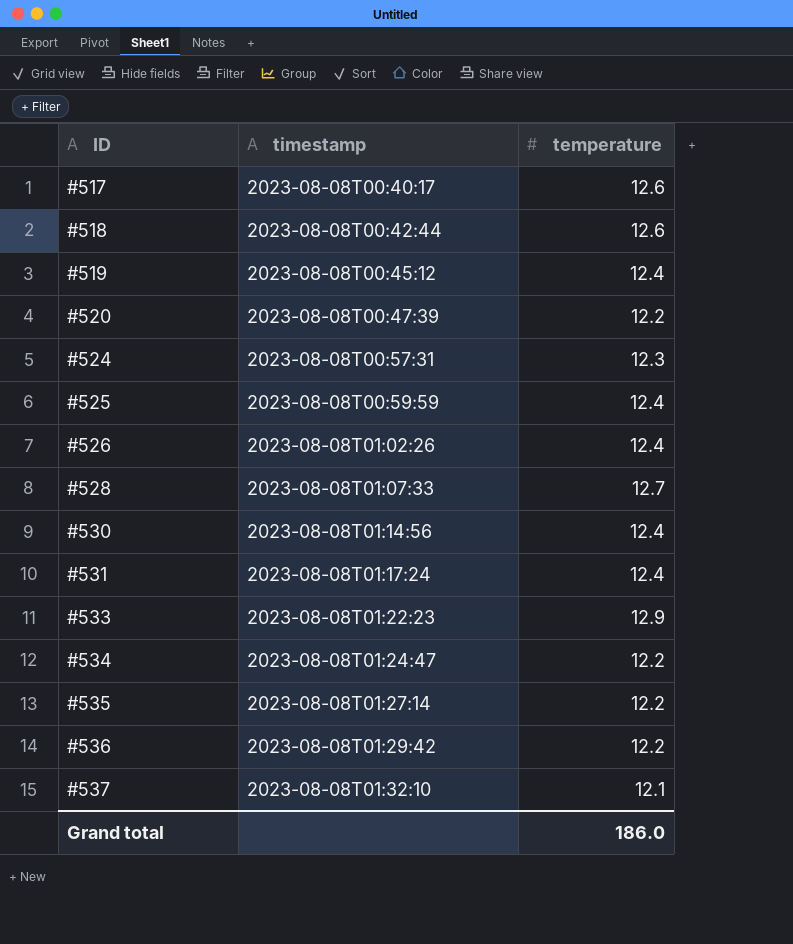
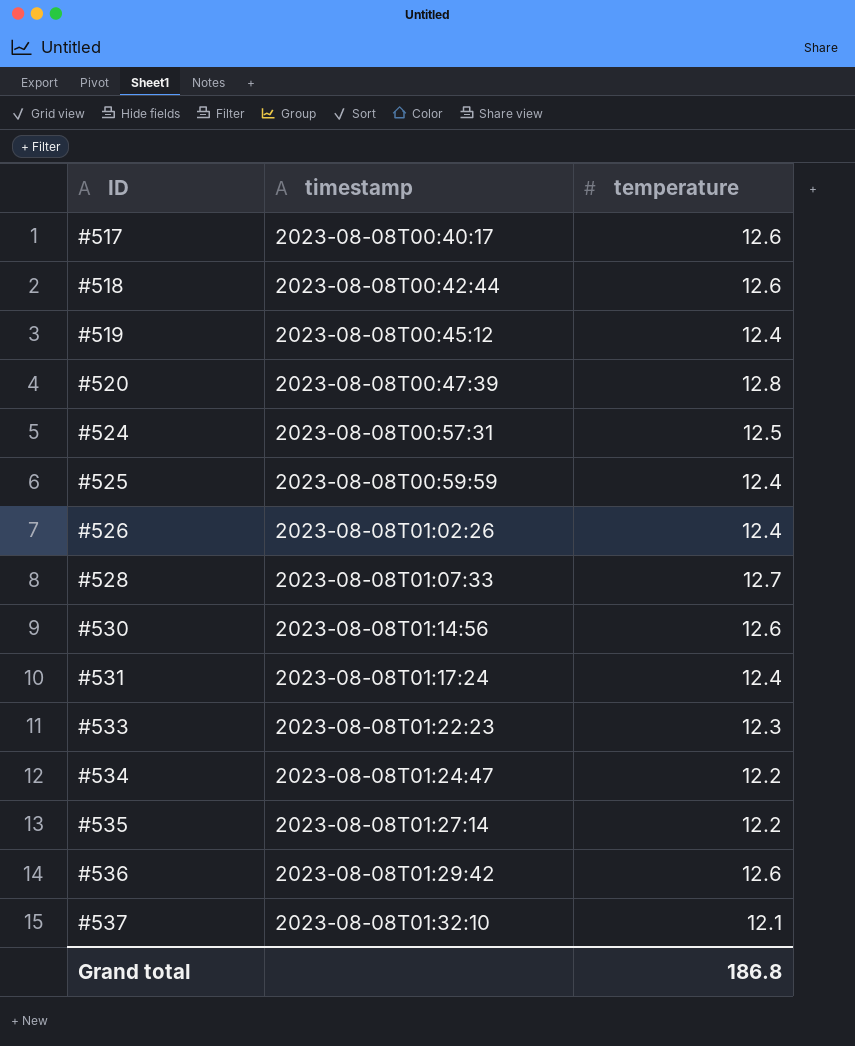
#520 | temperature: 12.2 -> 12.8
#524 | temperature: 12.3 -> 12.5
#530 | temperature: 12.4 -> 12.6
#533 | temperature: 12.9 -> 12.3
#536 | temperature: 12.2 -> 12.6
Grand total | temperature: 186.0 -> 186.8

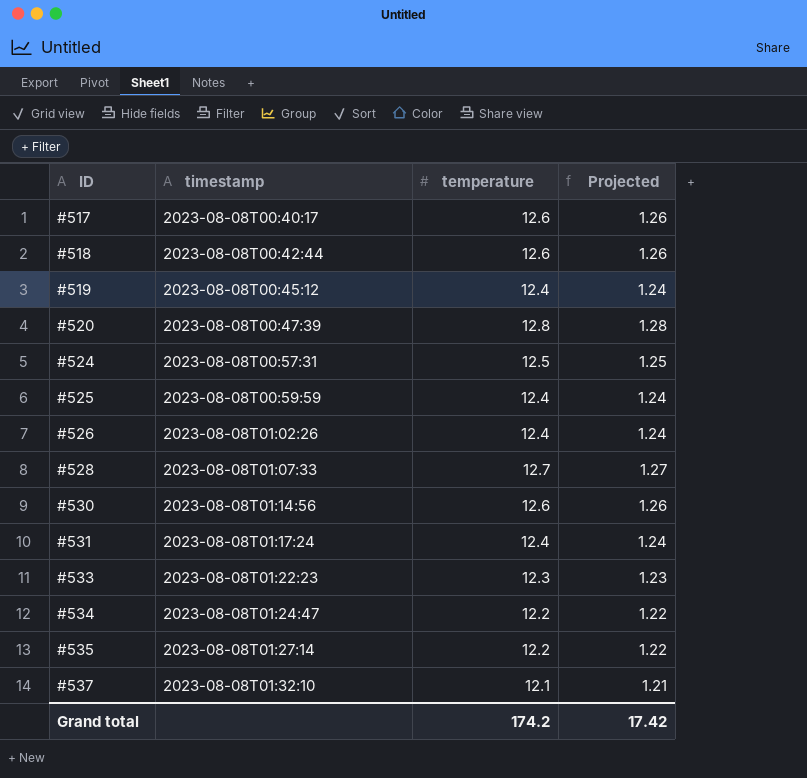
column Projected | formula: none -> [temperature] * 0.1
row #536: 2023-08-08T01:29:42 | 12.6 -> none
Grand total | temperature: 186.8 -> 174.2

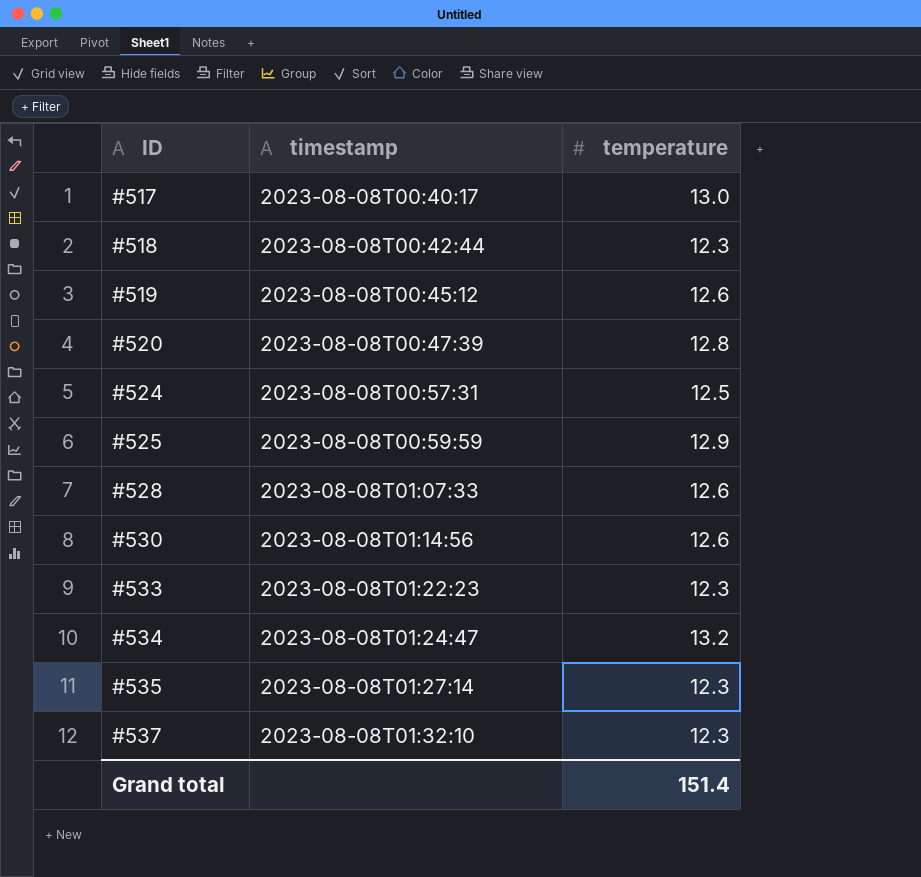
column Projected | formula: [temperature] * 0.1 -> none
row #526: 2023-08-08T01:02:26 | 12.4 | 1.24 -> none
row #531: 2023-08-08T01:17:24 | 12.4 | 1.24 -> none
#517 | temperature: 12.6 -> 13.0
#518 | temperature: 12.6 -> 12.3
#519 | temperature: 12.4 -> 12.6
#525 | temperature: 12.4 -> 12.9
#528 | temperature: 12.7 -> 12.6
#534 | temperature: 12.2 -> 13.2
#535 | temperature: 12.2 -> 12.3
#537 | temperature: 12.1 -> 12.3
Grand total | temperature: 174.2 -> 151.4

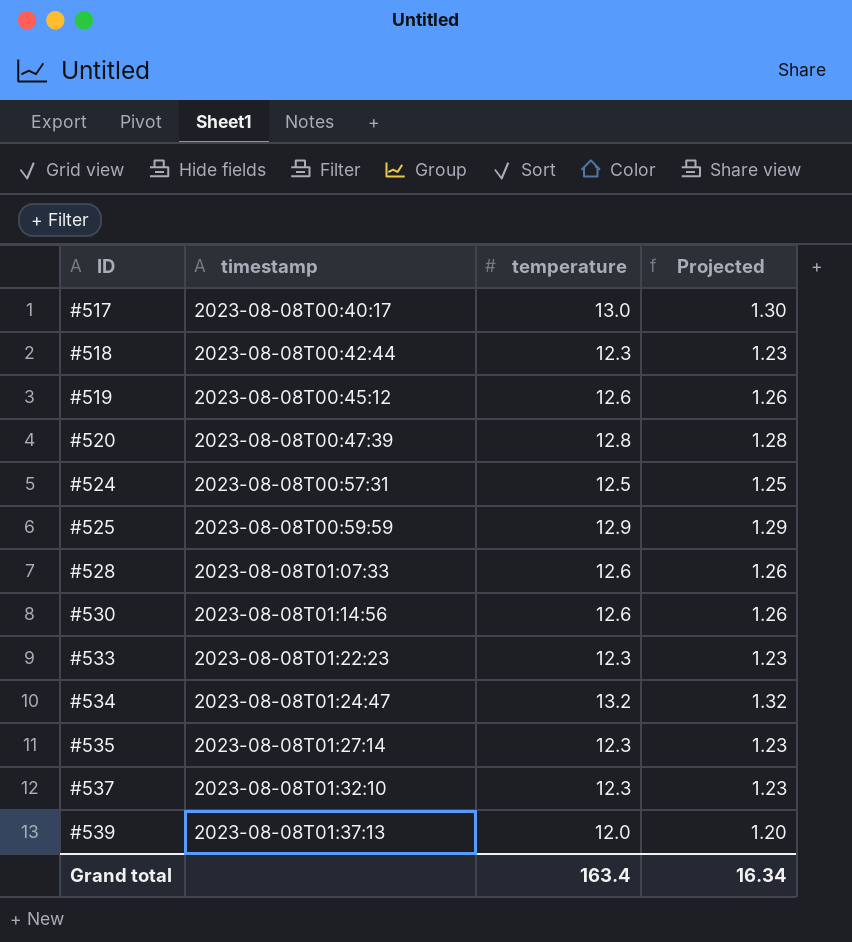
column Projected | formula: none -> [temperature] * 0.1
row #539: none -> 2023-08-08T01:37:13 | 12.0 | 1.20
Grand total | temperature: 151.4 -> 163.4

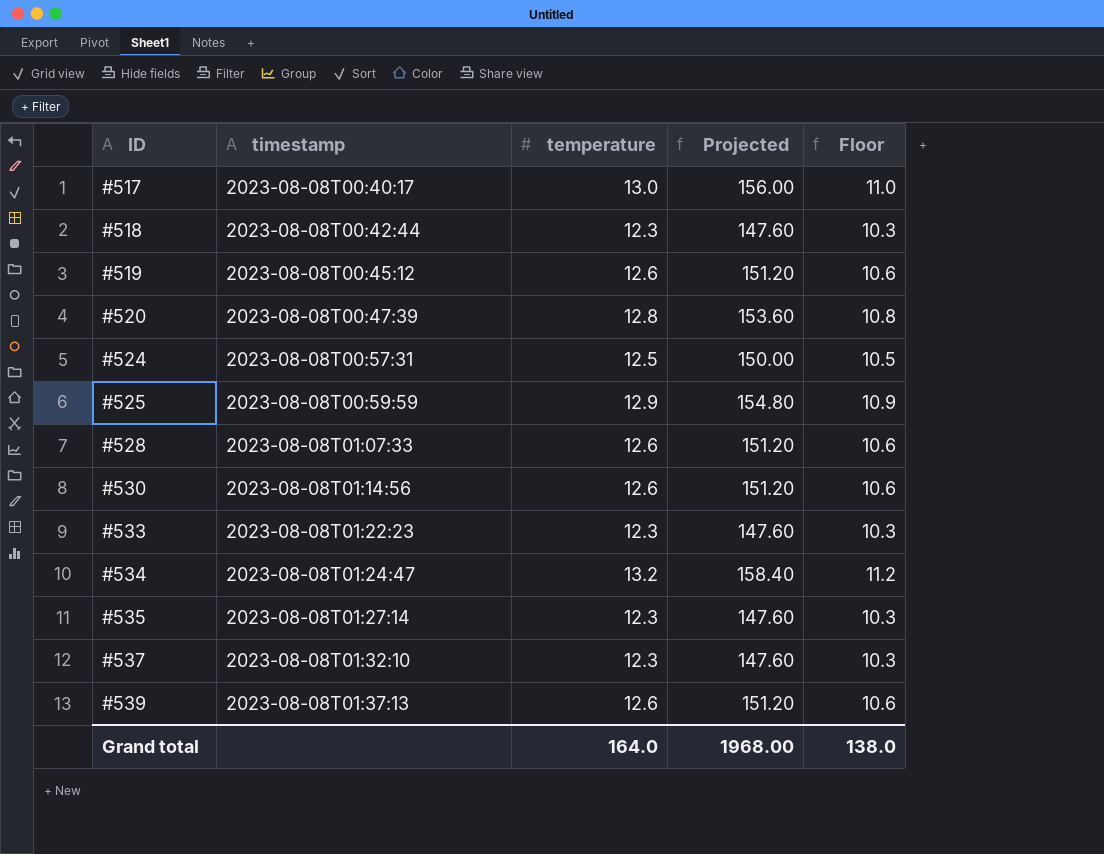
column Projected | formula: [temperature] * 0.1 -> [temperature] * 12
column Floor | formula: none -> [temperature] - 2
#539 | temperature: 12.0 -> 12.6
Grand total | temperature: 163.4 -> 164.0
Grand total | Projected: 16.34 -> 1968.00

